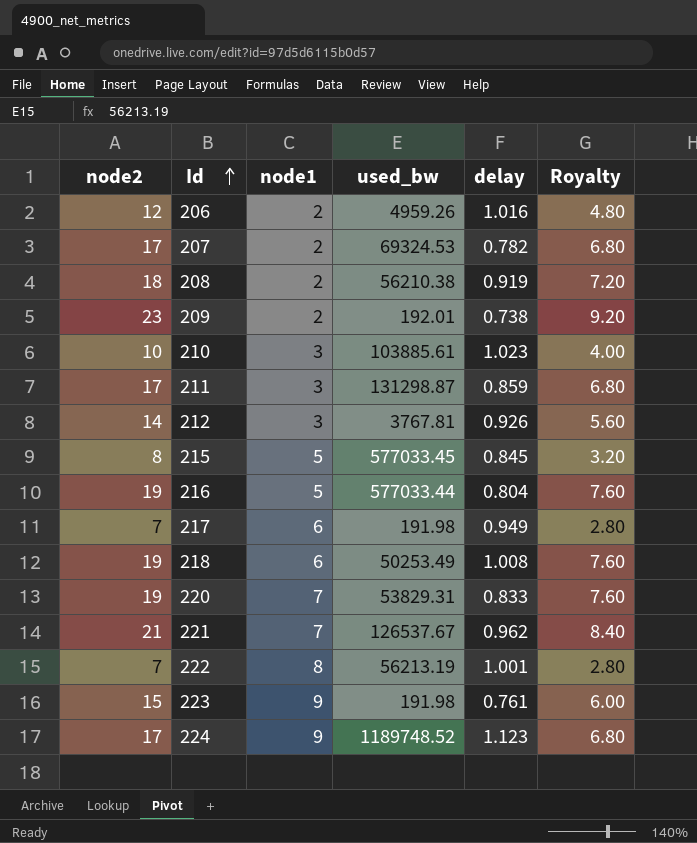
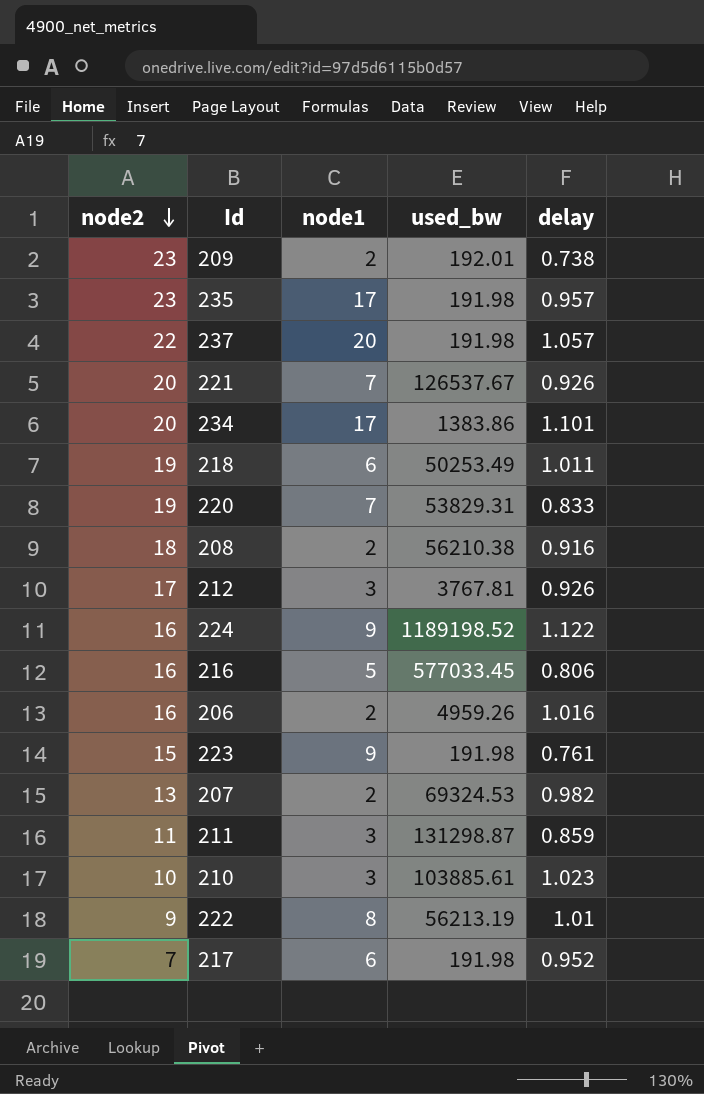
row order: Id ascending -> node2 descending
column Royalty | formula: [node2] * 0.4 -> none
row 215: 8 | 5 | 577033.45 | 0.845 | 3.20 -> none
row 235: none -> 23 | 17 | 191.98 | 0.957
row 237: none -> 22 | 20 | 191.98 | 1.057
221 | node2: 21 -> 20
221 | delay: 0.962 -> 0.926
row 234: none -> 20 | 17 | 1383.86 | 1.101
218 | delay: 1.008 -> 1.011
208 | delay: 0.919 -> 0.916
212 | node2: 14 -> 17
224 | node2: 17 -> 16
224 | used_bw: 1189748.52 -> 1189198.52
224 | delay: 1.123 -> 1.122
216 | node2: 19 -> 16
216 | used_bw: 577033.44 -> 577033.45
216 | delay: 0.804 -> 0.806
206 | node2: 12 -> 16
207 | node2: 17 -> 13
207 | delay: 0.782 -> 0.982
211 | node2: 17 -> 11
222 | node2: 7 -> 9
222 | delay: 1.001 -> 1.01
217 | delay: 0.949 -> 0.952

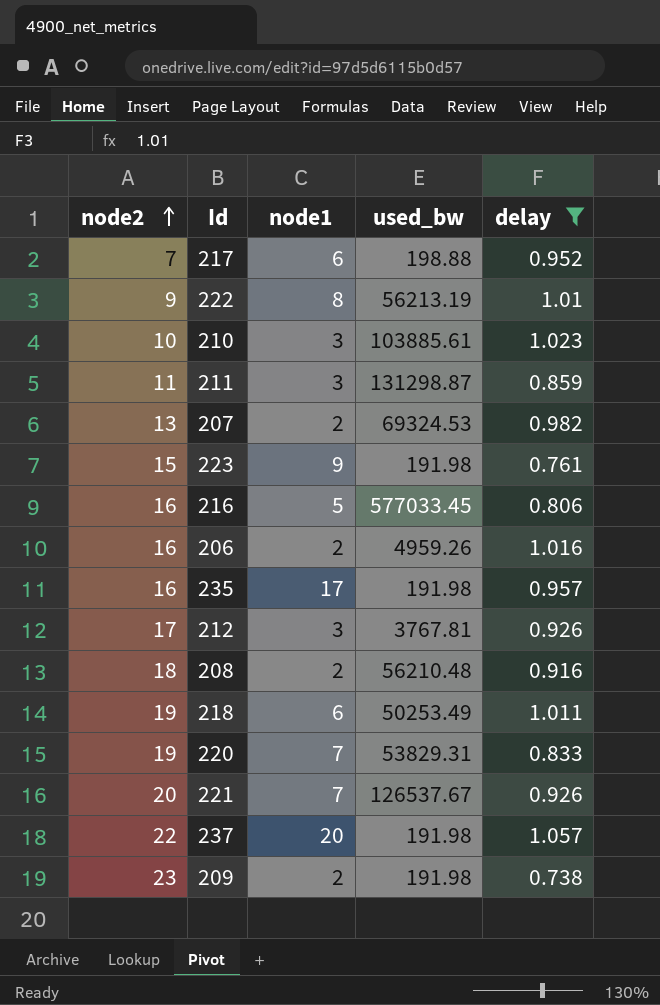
filter: none -> delay <= 1.057
row order: node2 descending -> node2 ascending
217 | used_bw: 191.98 -> 198.88
235 | node2: 23 -> 16
208 | used_bw: 56210.38 -> 56210.48
209 | used_bw: 192.01 -> 191.98

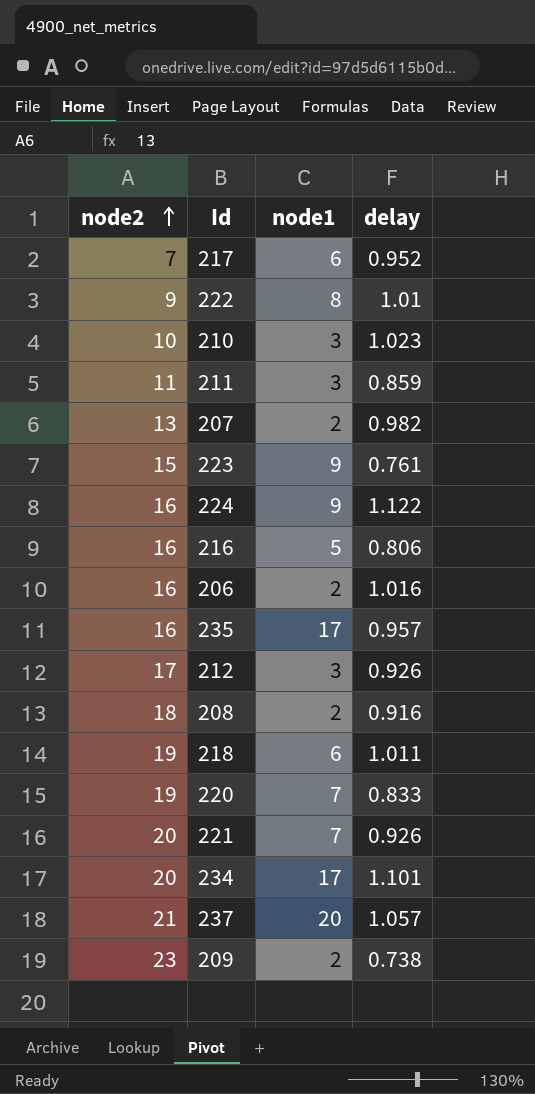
filter: delay <= 1.057 -> none
column used_bw | position: 4 -> none
237 | node2: 22 -> 21

